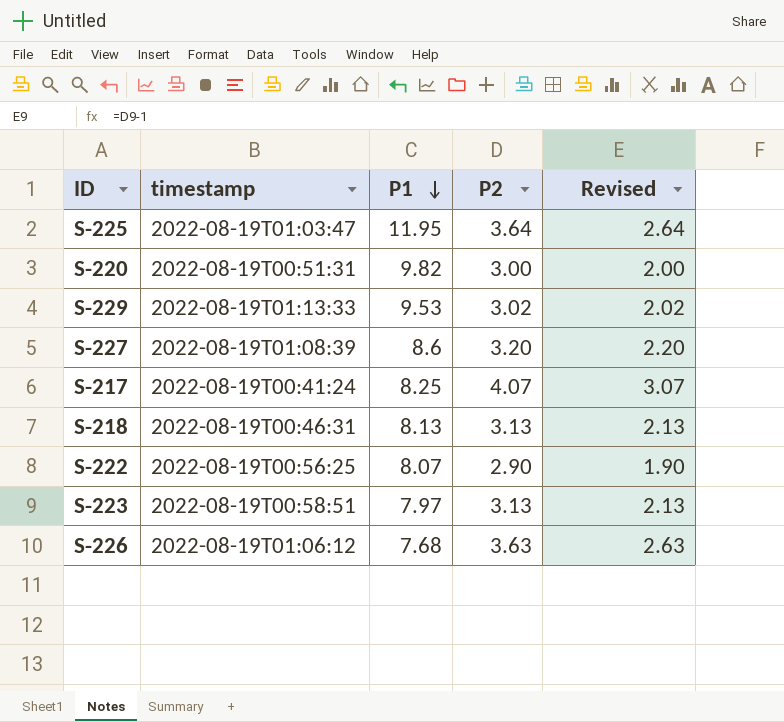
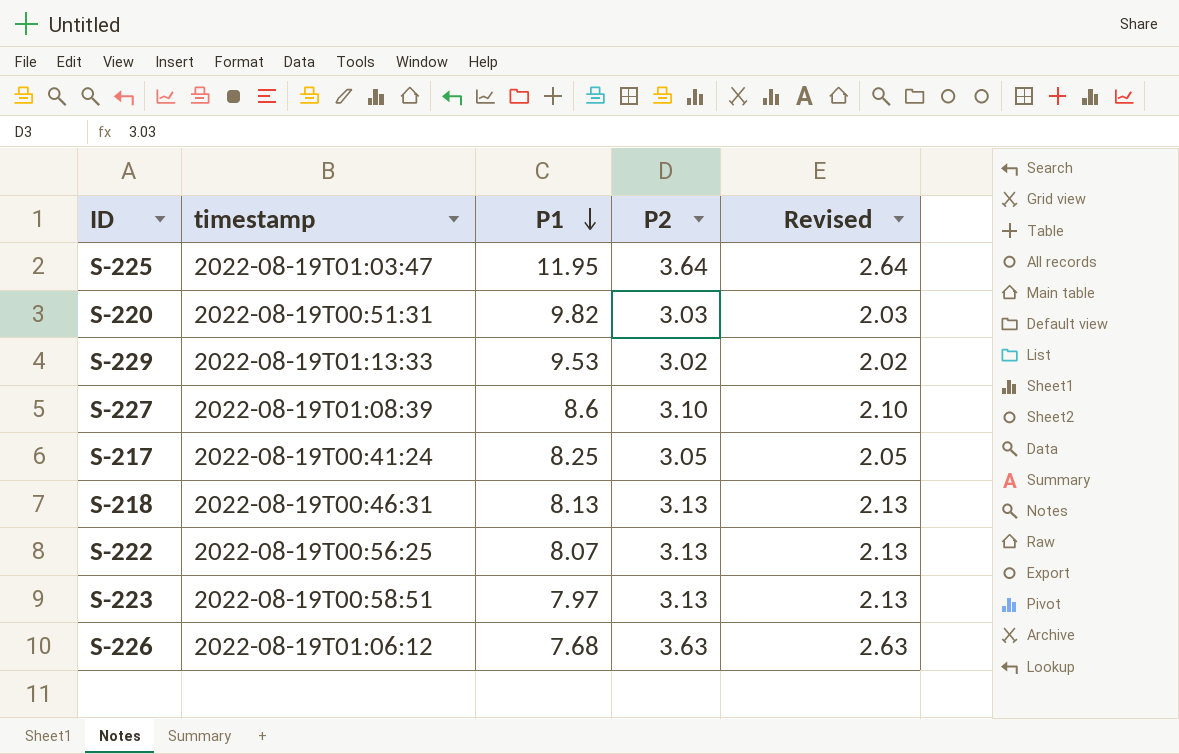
S-220 | P2: 3.00 -> 3.03
S-220 | Revised: 2.00 -> 2.03
S-227 | P2: 3.20 -> 3.10
S-227 | Revised: 2.20 -> 2.10
S-217 | P2: 4.07 -> 3.05
S-217 | Revised: 3.07 -> 2.05
S-222 | P2: 2.90 -> 3.13
S-222 | Revised: 1.90 -> 2.13

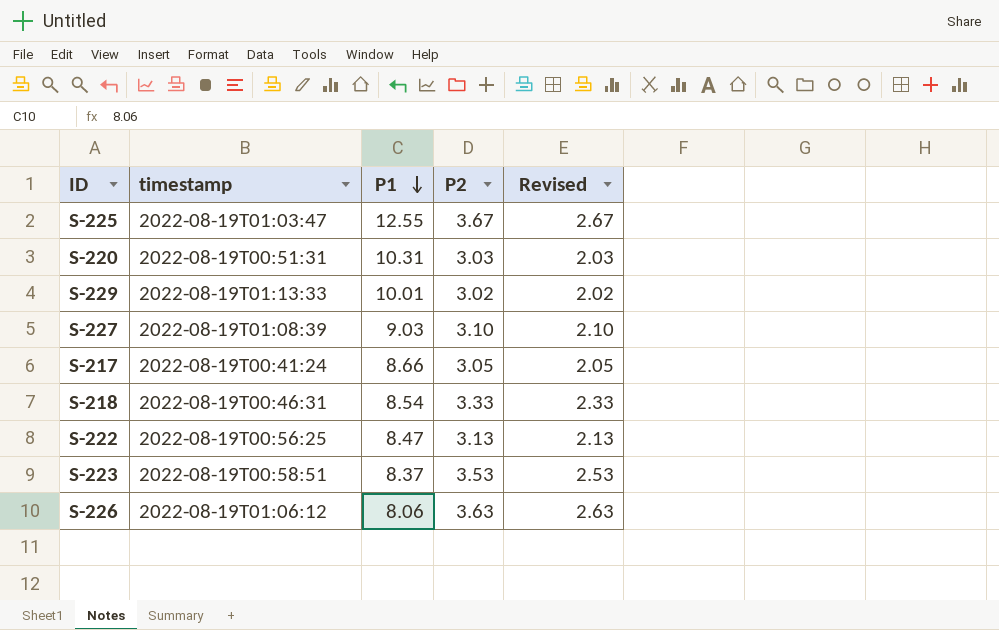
S-225 | P1: 11.95 -> 12.55
S-225 | P2: 3.64 -> 3.67
S-225 | Revised: 2.64 -> 2.67
S-220 | P1: 9.82 -> 10.31
S-229 | P1: 9.53 -> 10.01
S-227 | P1: 8.6 -> 9.03
S-217 | P1: 8.25 -> 8.66
S-218 | P1: 8.13 -> 8.54
S-218 | P2: 3.13 -> 3.33
S-218 | Revised: 2.13 -> 2.33
S-222 | P1: 8.07 -> 8.47
S-223 | P1: 7.97 -> 8.37
S-223 | P2: 3.13 -> 3.53
S-223 | Revised: 2.13 -> 2.53
S-226 | P1: 7.68 -> 8.06

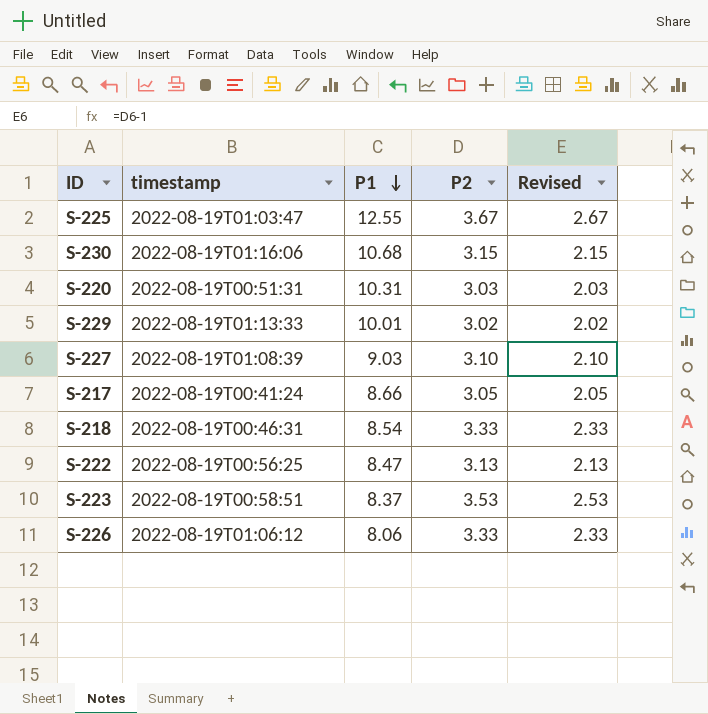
row S-230: none -> 2022-08-19T01:16:06 | 10.68 | 3.15 | 2.15
S-226 | P2: 3.63 -> 3.33
S-226 | Revised: 2.63 -> 2.33

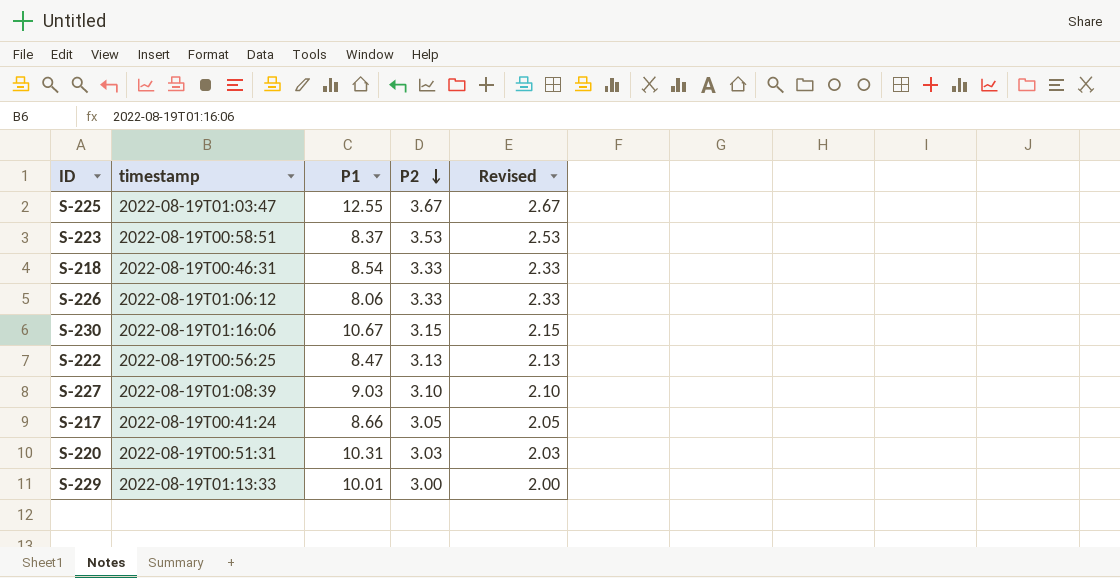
row order: P1 descending -> P2 descending
S-230 | P1: 10.68 -> 10.67
S-229 | P2: 3.02 -> 3.00
S-229 | Revised: 2.02 -> 2.00

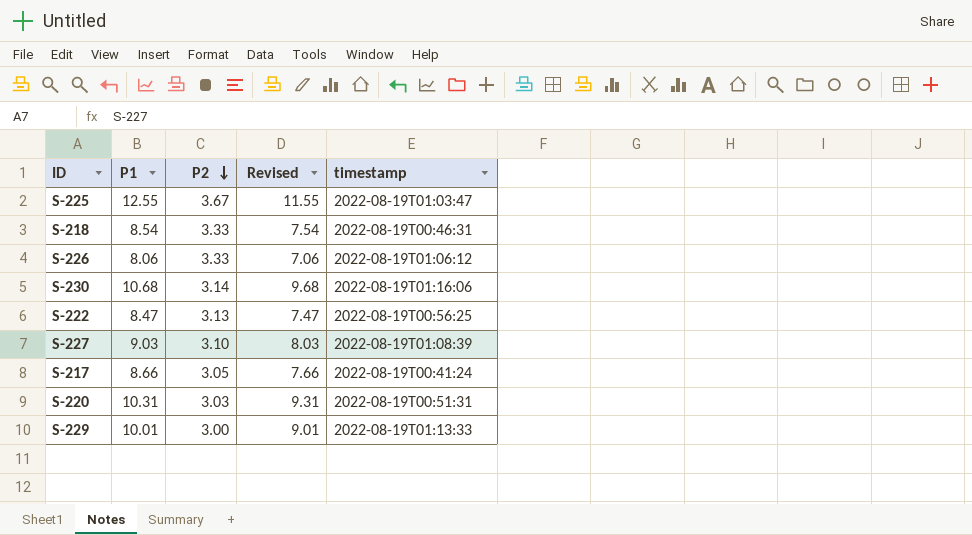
column Revised | formula: [P2] - 1 -> [P1] - 1
column timestamp | position: 2 -> 5
row S-223: 2022-08-19T00:58:51 | 8.37 | 3.53 | 2.53 -> none
S-230 | P1: 10.67 -> 10.68
S-230 | P2: 3.15 -> 3.14

